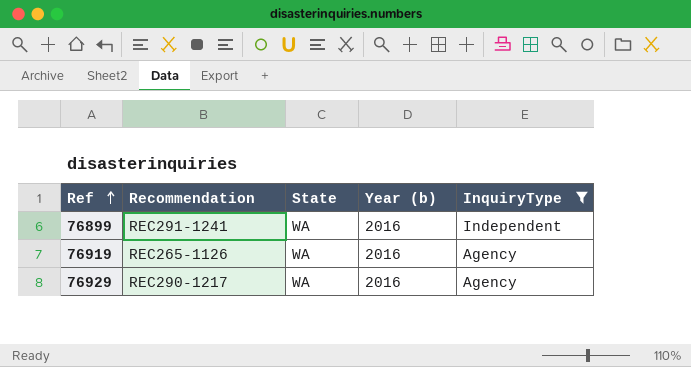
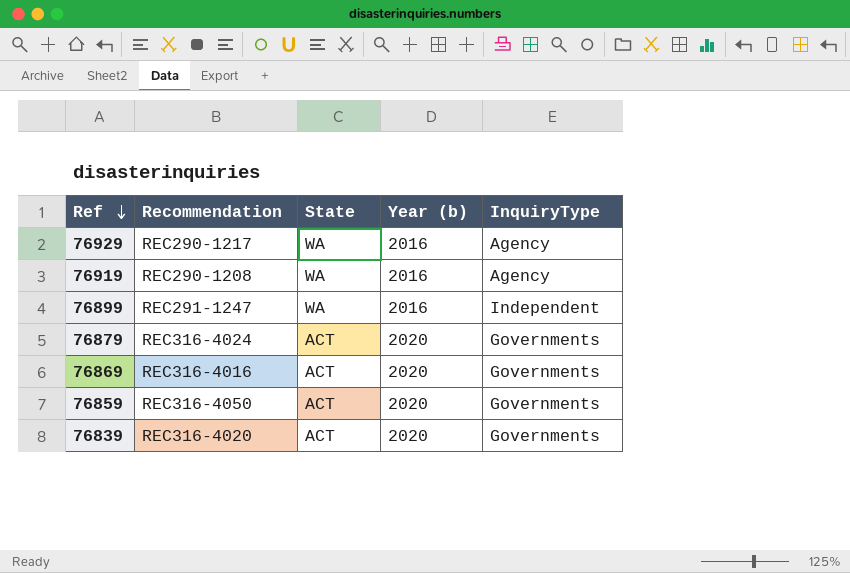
filter: InquiryType != Governments -> none
row order: Ref ascending -> Ref descending
76919 | Recommendation: REC265-1126 -> REC290-1208
76899 | Recommendation: REC291-1241 -> REC291-1247

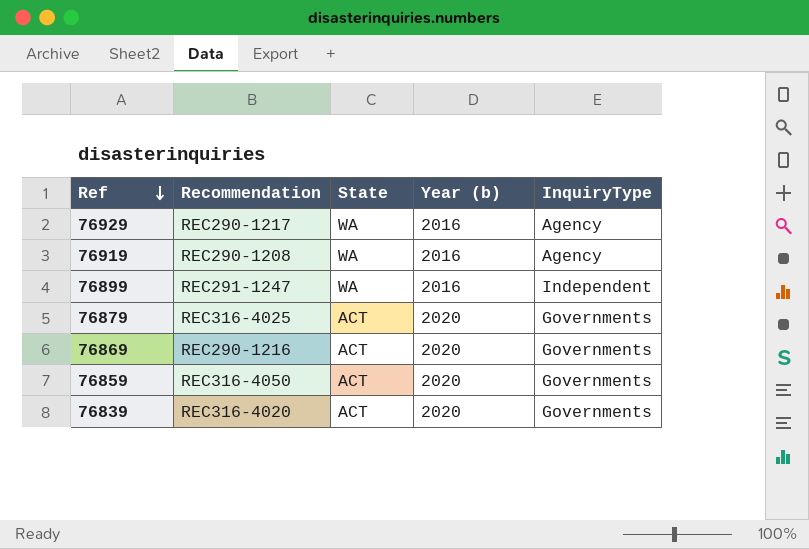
76879 | Recommendation: REC316-4024 -> REC316-4025
76869 | Recommendation: REC316-4016 -> REC290-1216

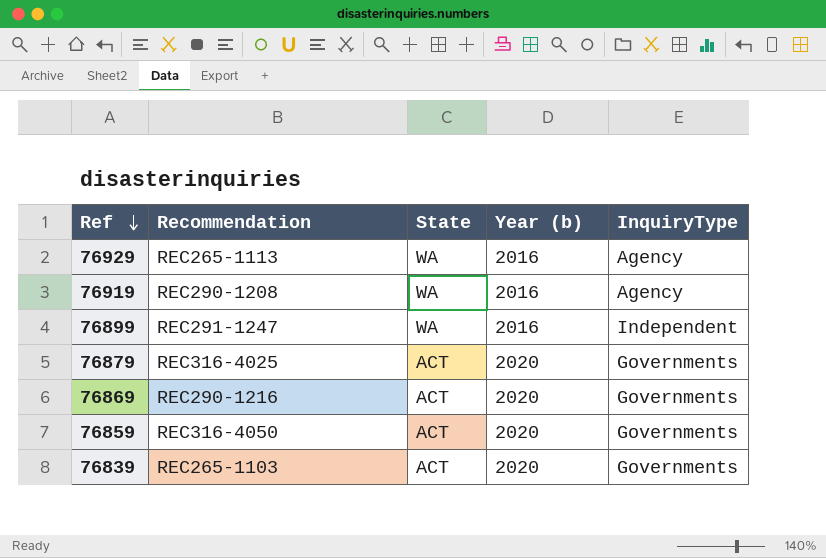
76929 | Recommendation: REC290-1217 -> REC265-1113
76839 | Recommendation: REC316-4020 -> REC265-1103

